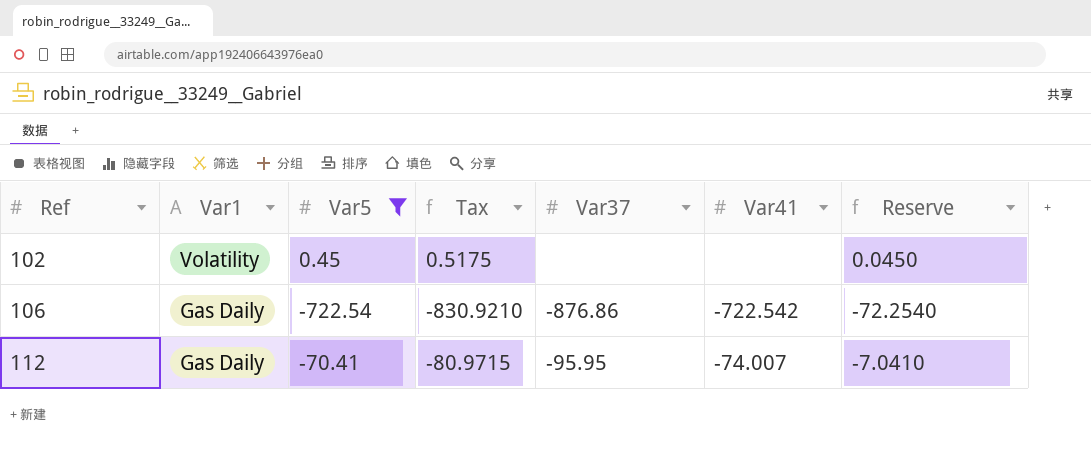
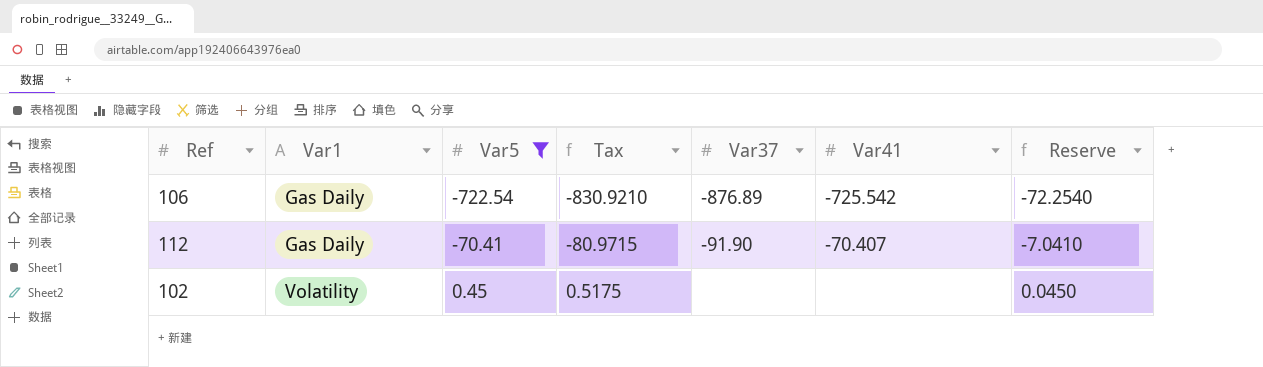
row order: Ref ascending -> Var1 ascending
106 | Var37: -876.86 -> -876.89
106 | Var41: -722.542 -> -725.542
112 | Var37: -95.95 -> -91.90
112 | Var41: -74.007 -> -70.407

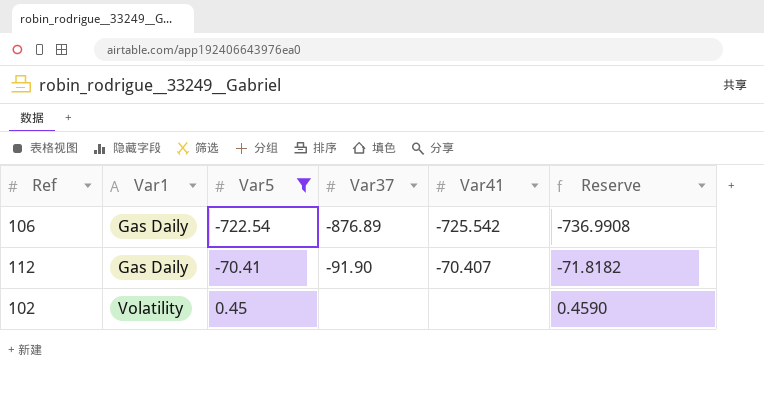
column Tax | formula: [Var5] * 1.15 -> none
column Reserve | formula: [Var5] * 0.1 -> [Var5] * 1.02

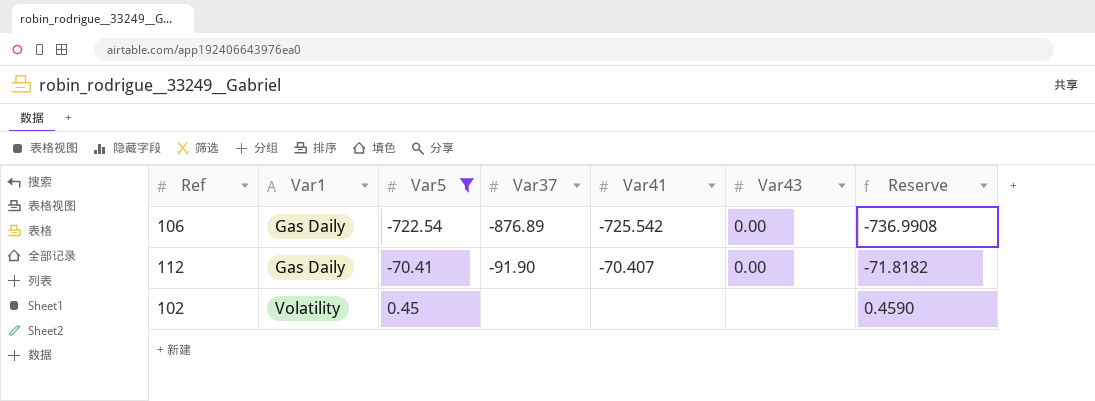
column Var43 | position: none -> 6

